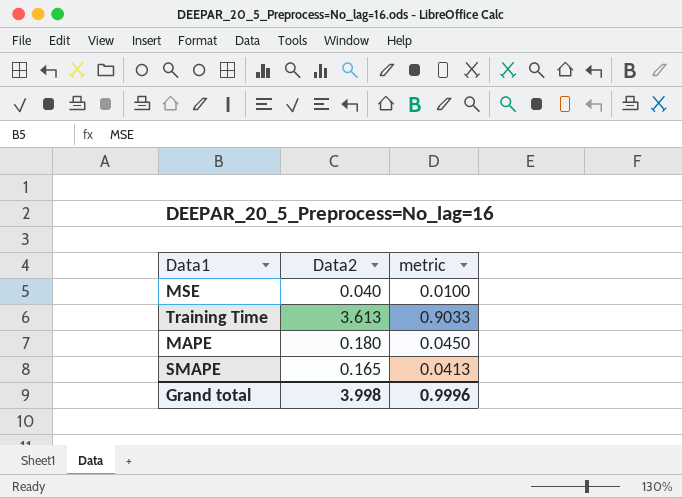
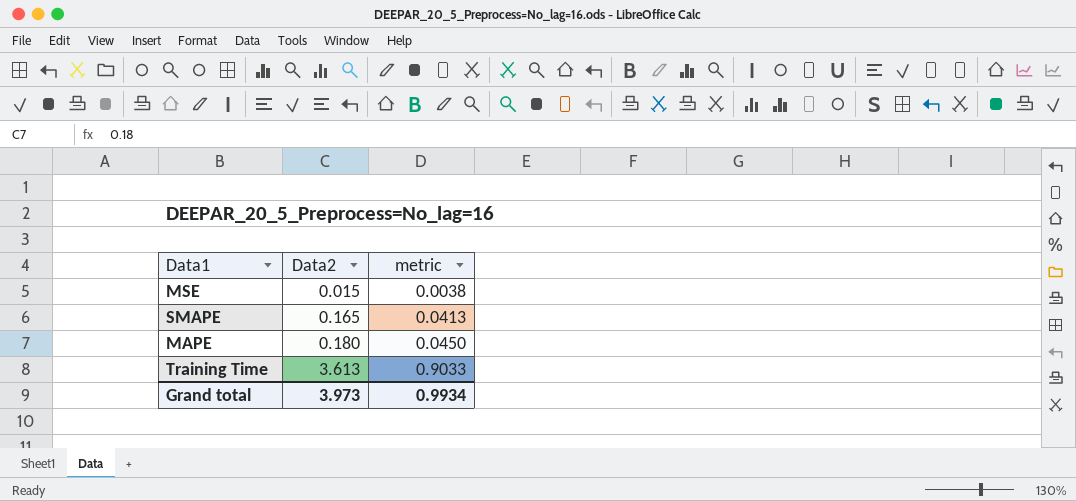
row order: none -> Data2 ascending
MSE | Data2: 0.040 -> 0.015
MSE | metric: 0.0100 -> 0.0038
Grand total | Data2: 3.998 -> 3.973
Grand total | metric: 0.9996 -> 0.9934

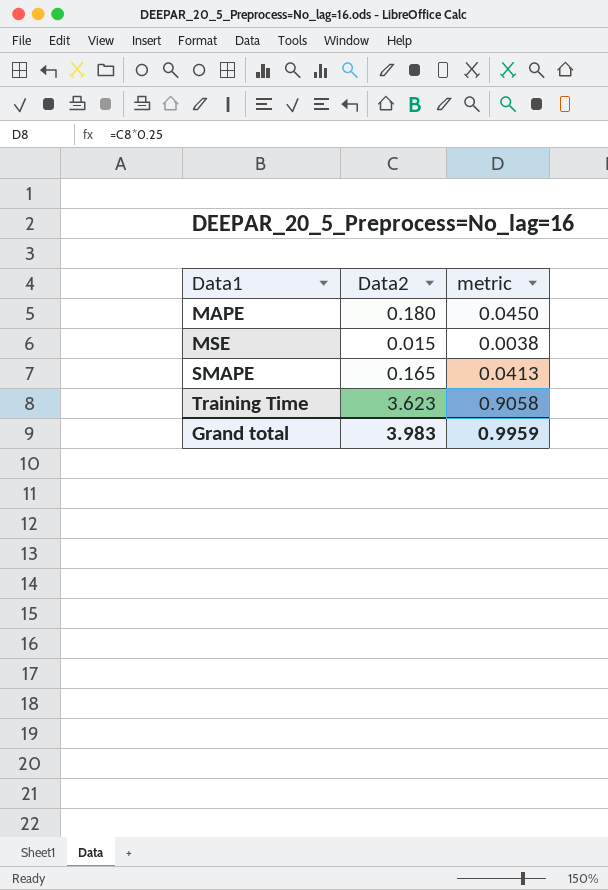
row order: Data2 ascending -> Data1 ascending
Training Time | Data2: 3.613 -> 3.623
Training Time | metric: 0.9033 -> 0.9058
Grand total | Data2: 3.973 -> 3.983
Grand total | metric: 0.9934 -> 0.9959

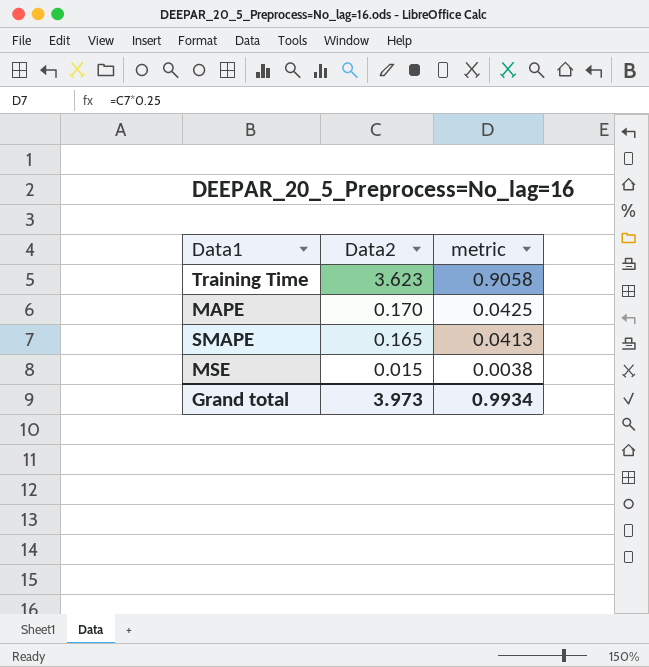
row order: Data1 ascending -> Data2 descending
MAPE | Data2: 0.180 -> 0.170
MAPE | metric: 0.0450 -> 0.0425
Grand total | Data2: 3.983 -> 3.973
Grand total | metric: 0.9959 -> 0.9934

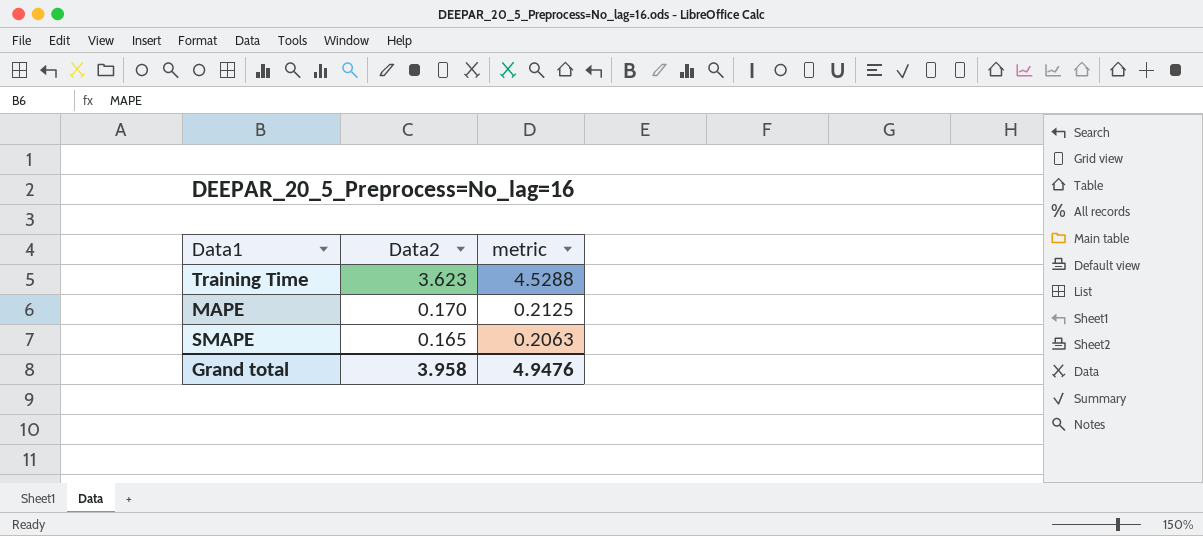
column metric | formula: [Data2] * 0.25 -> [Data2] * 1.25
row MSE: 0.015 | 0.0038 -> none
Grand total | Data2: 3.973 -> 3.958
Grand total | metric: 0.9934 -> 4.9476

